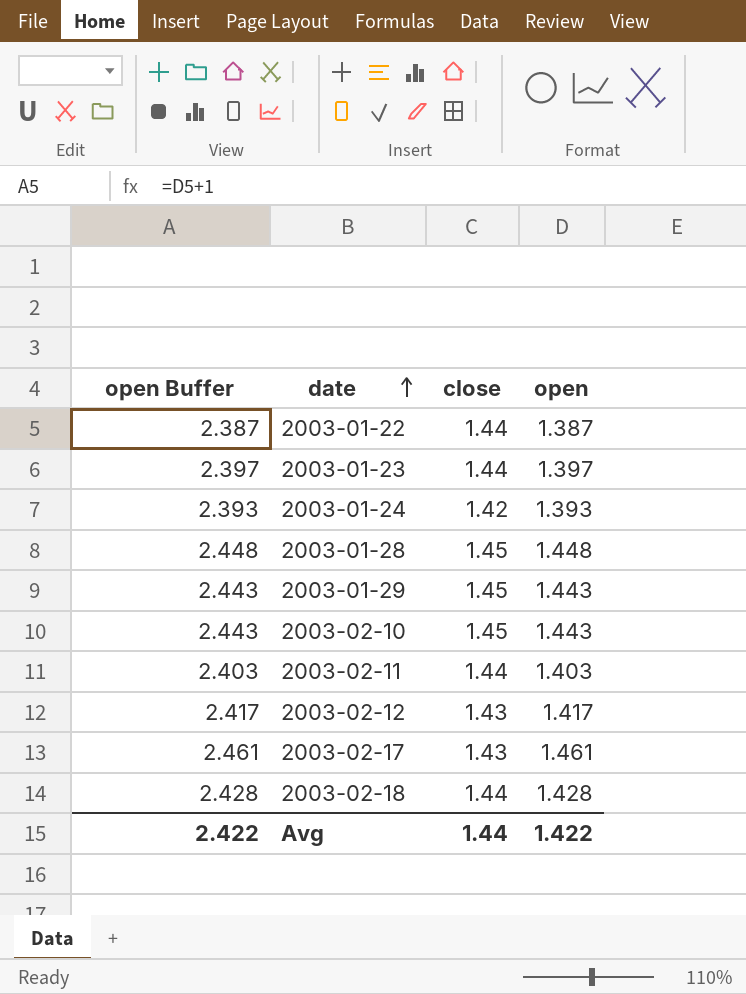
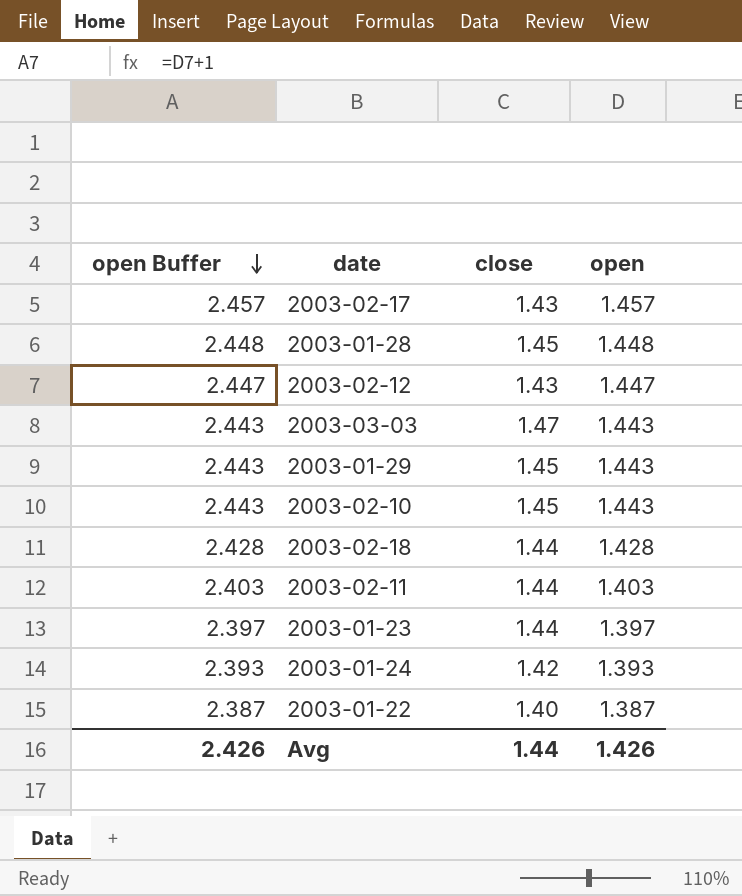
row order: date ascending -> open Buffer descending
2003-02-17 | open Buffer: 2.461 -> 2.457
2003-02-17 | open: 1.461 -> 1.457
2003-02-12 | open Buffer: 2.417 -> 2.447
2003-02-12 | open: 1.417 -> 1.447
row 2003-03-03: none -> 2.443 | 1.47 | 1.443
2003-01-22 | close: 1.44 -> 1.40
Avg | open Buffer: 2.422 -> 2.426
Avg | open: 1.422 -> 1.426

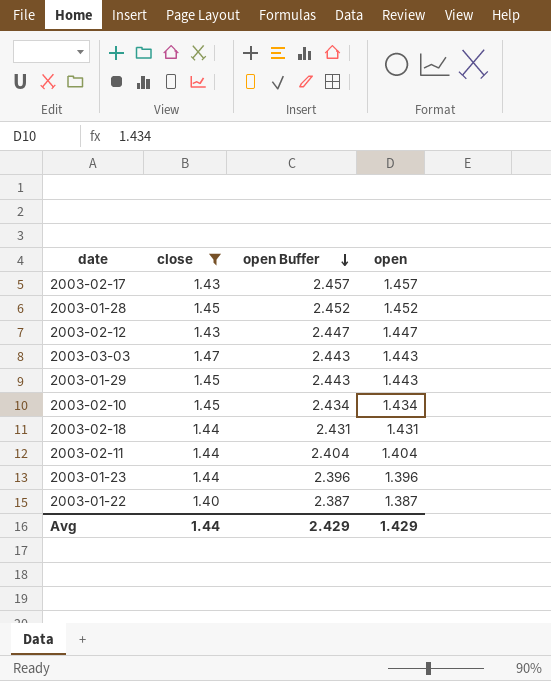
filter: none -> close != 1.42
column open Buffer | position: 1 -> 3
2003-01-28 | open Buffer: 2.448 -> 2.452
2003-01-28 | open: 1.448 -> 1.452
2003-02-10 | open Buffer: 2.443 -> 2.434
2003-02-10 | open: 1.443 -> 1.434
2003-02-18 | open Buffer: 2.428 -> 2.431
2003-02-18 | open: 1.428 -> 1.431
2003-02-11 | open Buffer: 2.403 -> 2.404
2003-02-11 | open: 1.403 -> 1.404
2003-01-23 | open Buffer: 2.397 -> 2.396
2003-01-23 | open: 1.397 -> 1.396
Avg | open Buffer: 2.426 -> 2.429
Avg | open: 1.426 -> 1.429

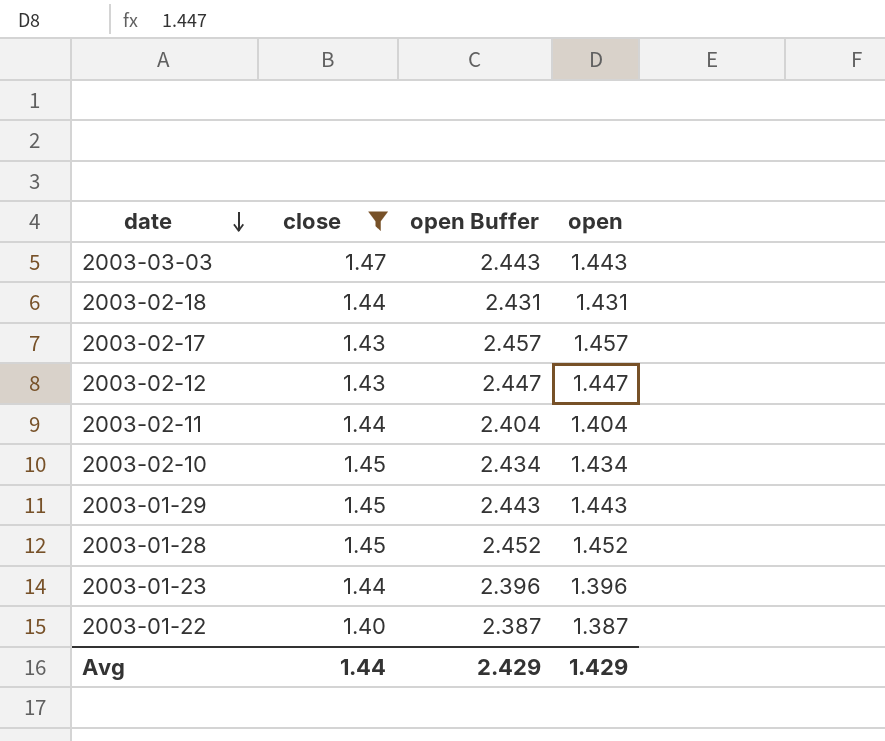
row order: open Buffer descending -> date descending

